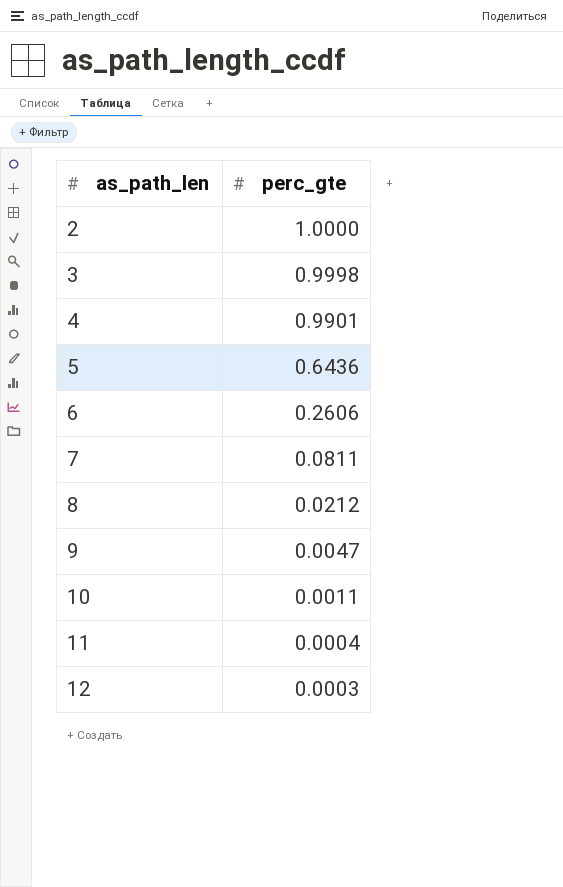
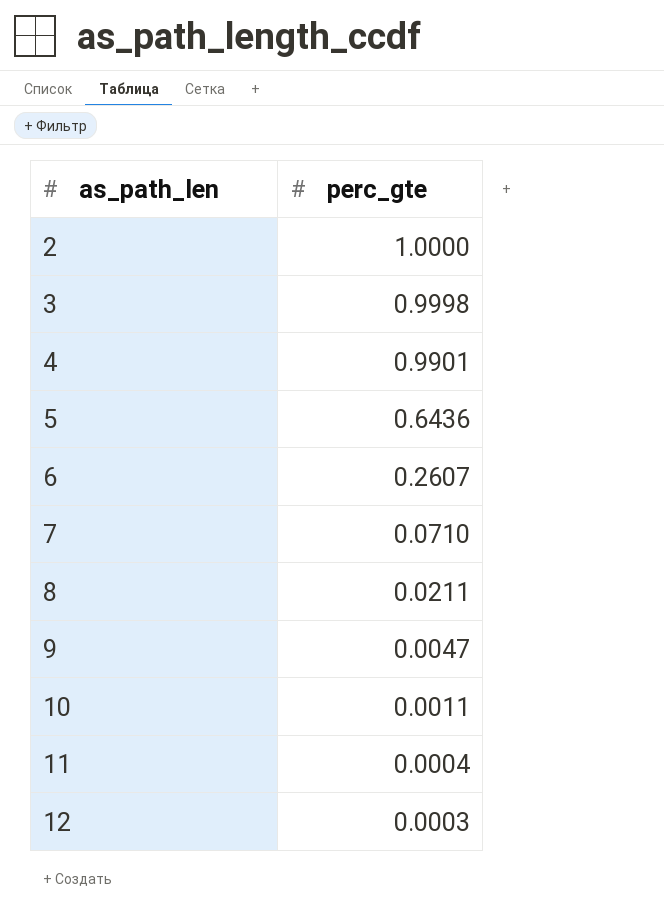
6 | perc_gte: 0.2606 -> 0.2607
7 | perc_gte: 0.0811 -> 0.0710
8 | perc_gte: 0.0212 -> 0.0211

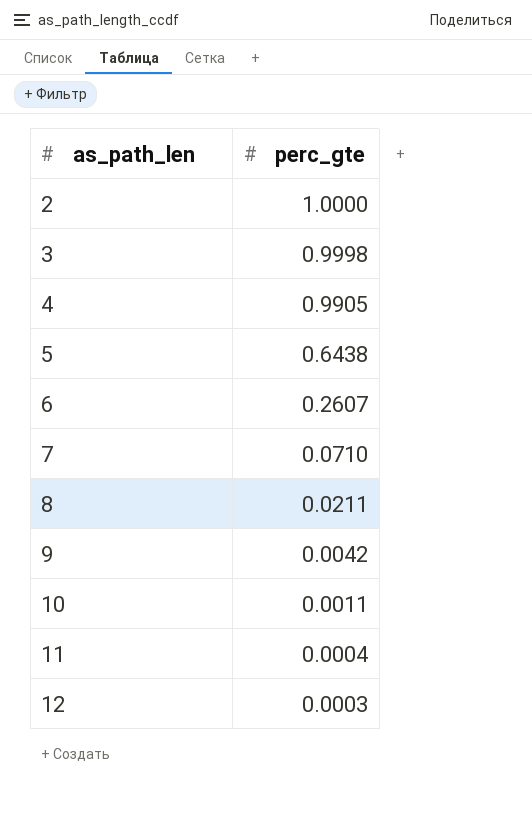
4 | perc_gte: 0.9901 -> 0.9905
5 | perc_gte: 0.6436 -> 0.6438
9 | perc_gte: 0.0047 -> 0.0042

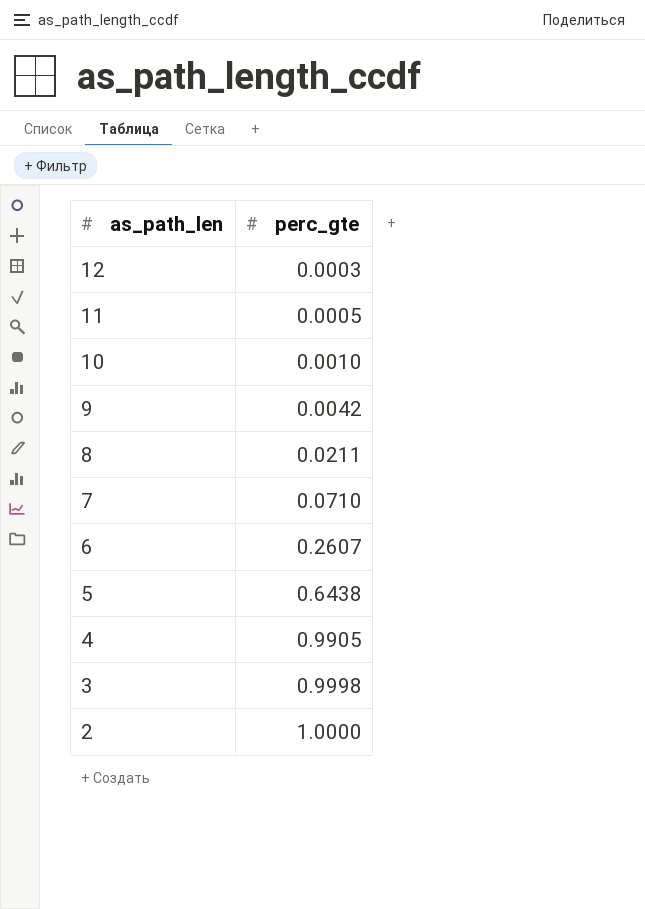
row order: as_path_len ascending -> as_path_len descending
11 | perc_gte: 0.0004 -> 0.0005
10 | perc_gte: 0.0011 -> 0.0010

